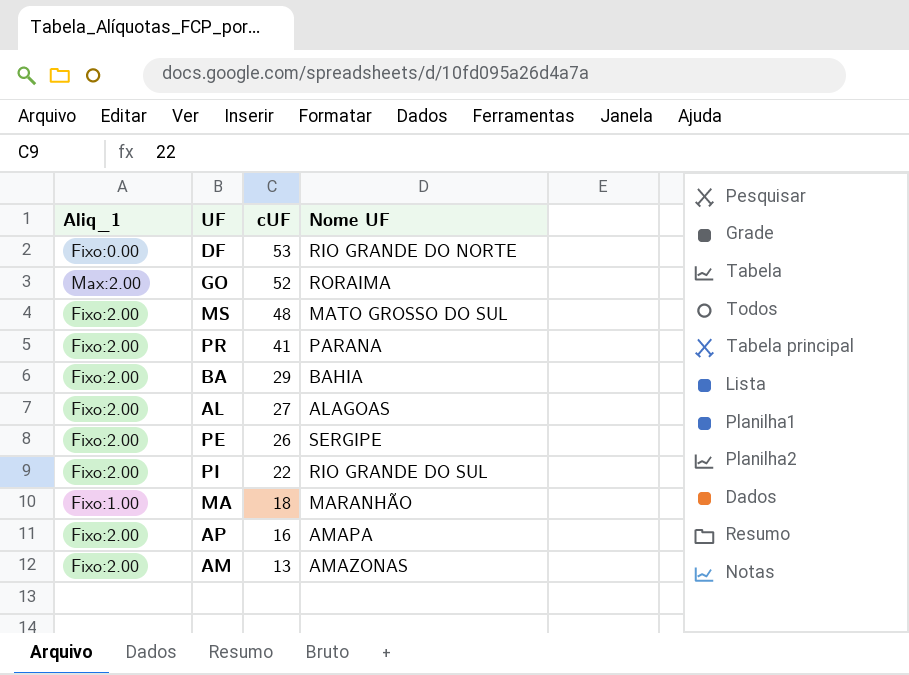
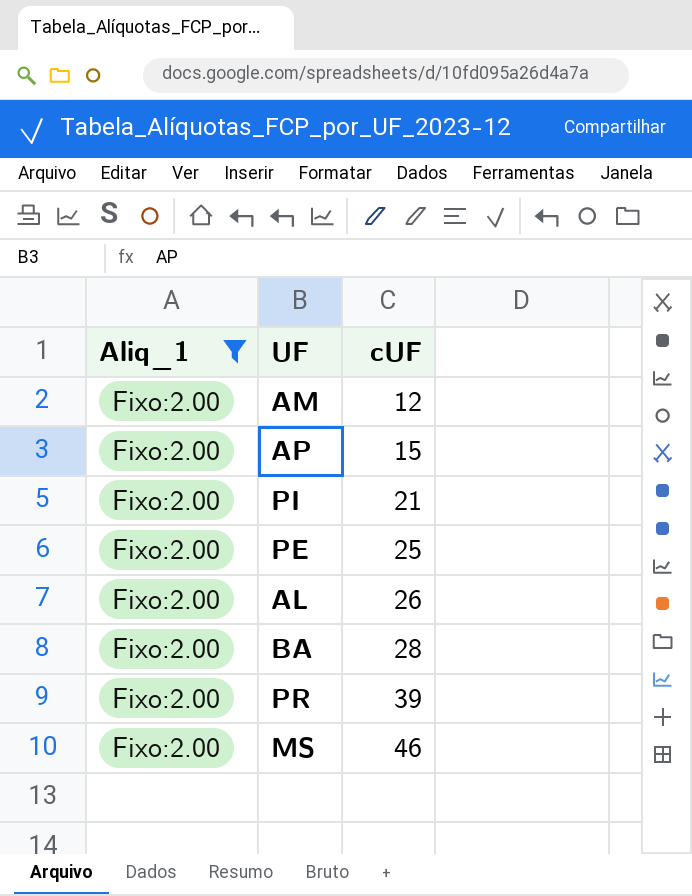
filter: none -> Aliq_1 = Fixo:2.00
row order: cUF descending -> cUF ascending
column Nome UF | position: 4 -> none
AM | cUF: 13 -> 12
AP | cUF: 16 -> 15
PI | cUF: 22 -> 21
PE | cUF: 26 -> 25
AL | cUF: 27 -> 26
BA | cUF: 29 -> 28
PR | cUF: 41 -> 39
MS | cUF: 48 -> 46

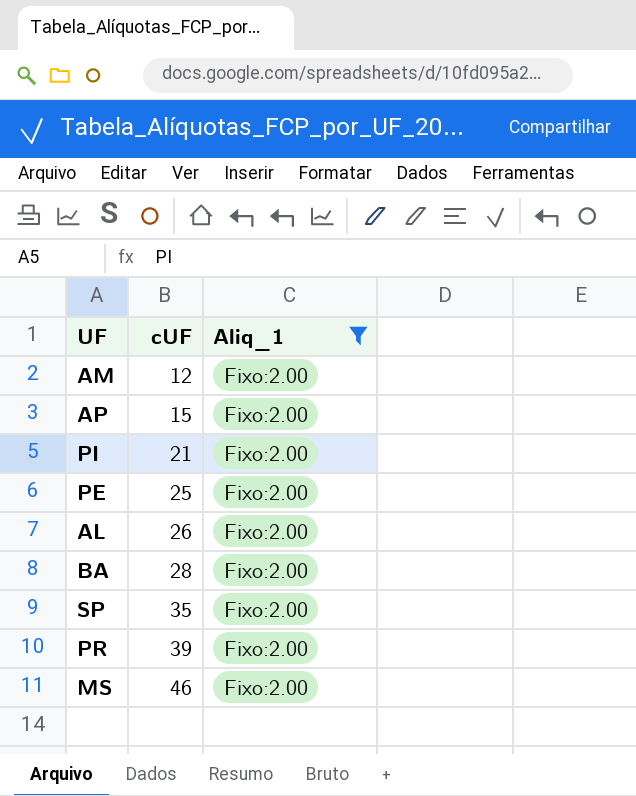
column Aliq_1 | position: 1 -> 3
row SP: none -> 35 | Fixo:2.00

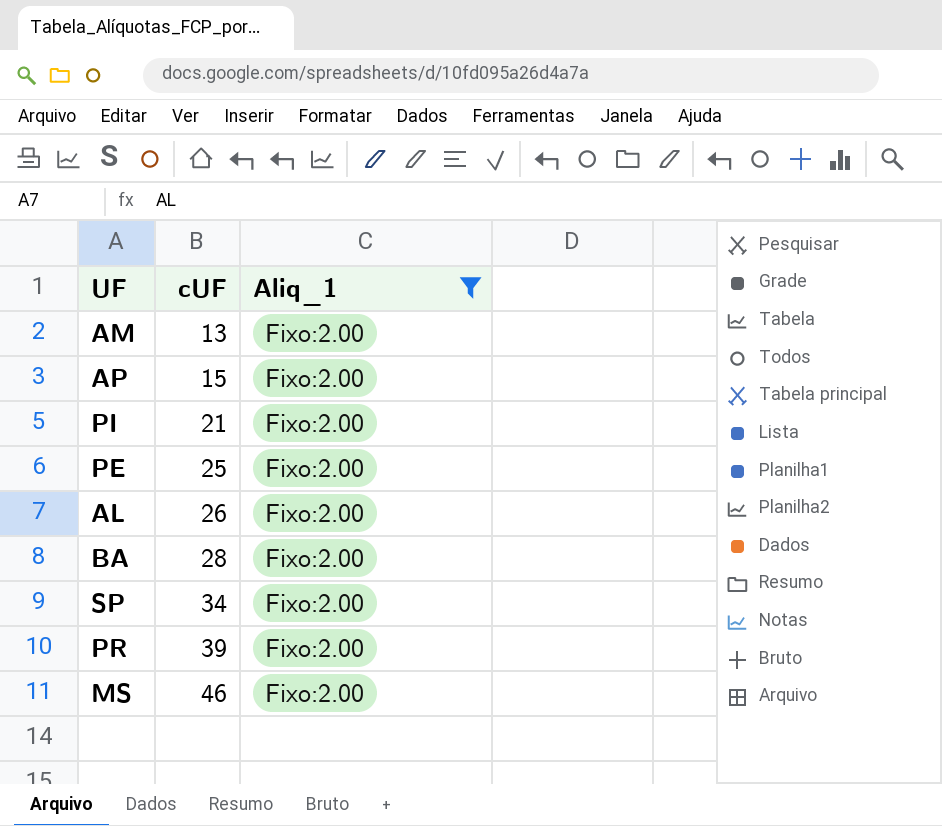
AM | cUF: 12 -> 13
SP | cUF: 35 -> 34

